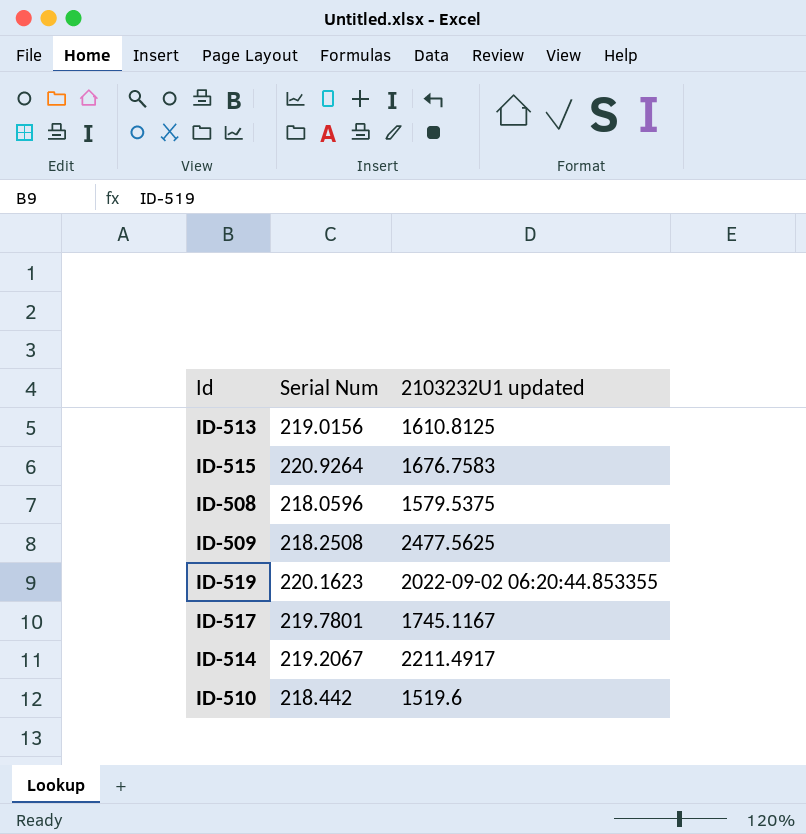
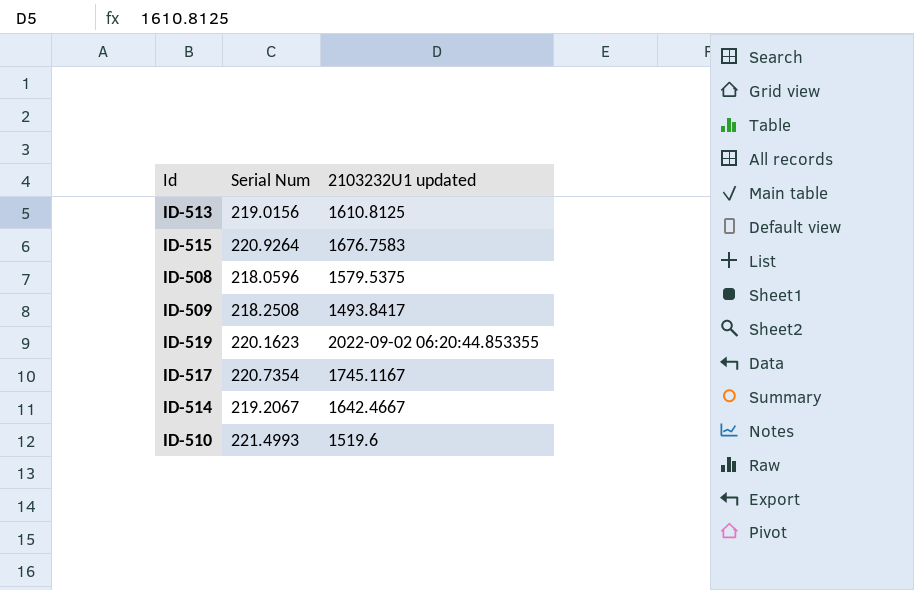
ID-509 | 2103232U1 updated: 2477.5625 -> 1493.8417
ID-517 | Serial Num: 219.7801 -> 220.7354
ID-514 | 2103232U1 updated: 2211.4917 -> 1642.4667
ID-510 | Serial Num: 218.442 -> 221.4993

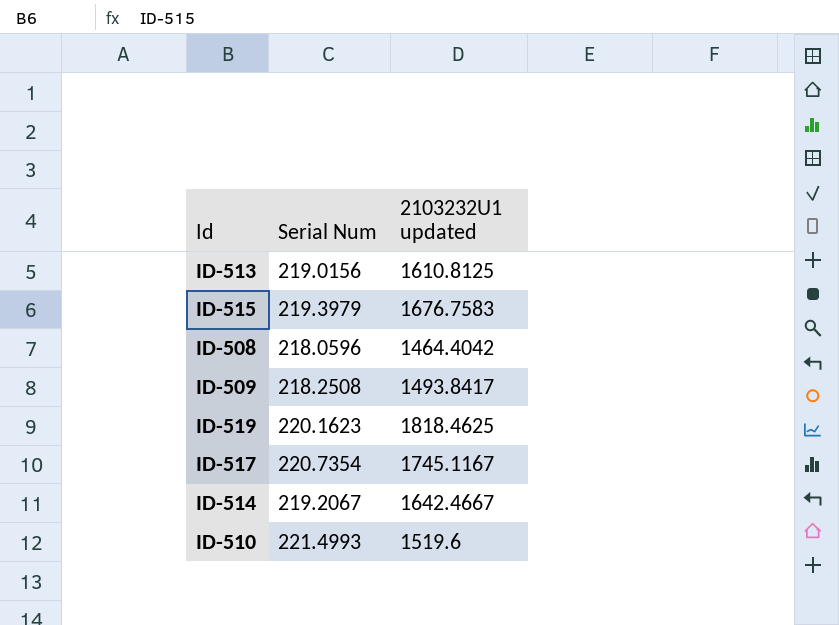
ID-515 | Serial Num: 220.9264 -> 219.3979
ID-508 | 2103232U1 updated: 1579.5375 -> 1464.4042
ID-519 | 2103232U1 updated: 2022-09-02 06:20:44.853355 -> 1818.4625

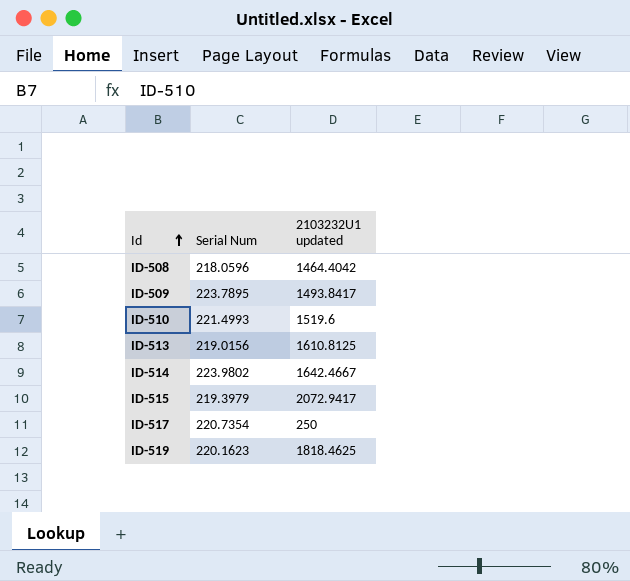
row order: none -> Id ascending
ID-509 | Serial Num: 218.2508 -> 223.7895
ID-514 | Serial Num: 219.2067 -> 223.9802
ID-515 | 2103232U1 updated: 1676.7583 -> 2072.9417
ID-517 | 2103232U1 updated: 1745.1167 -> 250

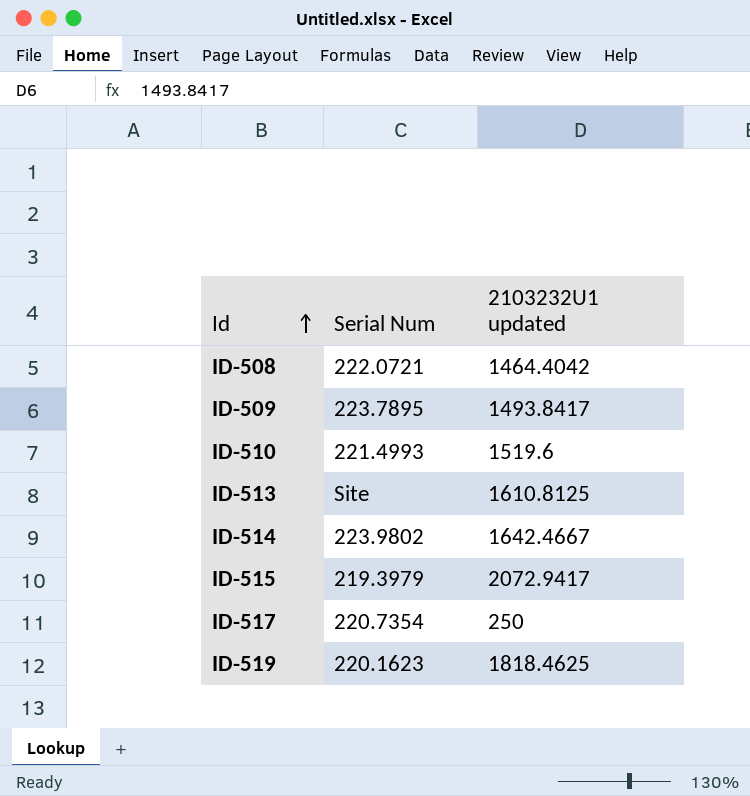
ID-508 | Serial Num: 218.0596 -> 222.0721
ID-513 | Serial Num: 219.0156 -> Site

